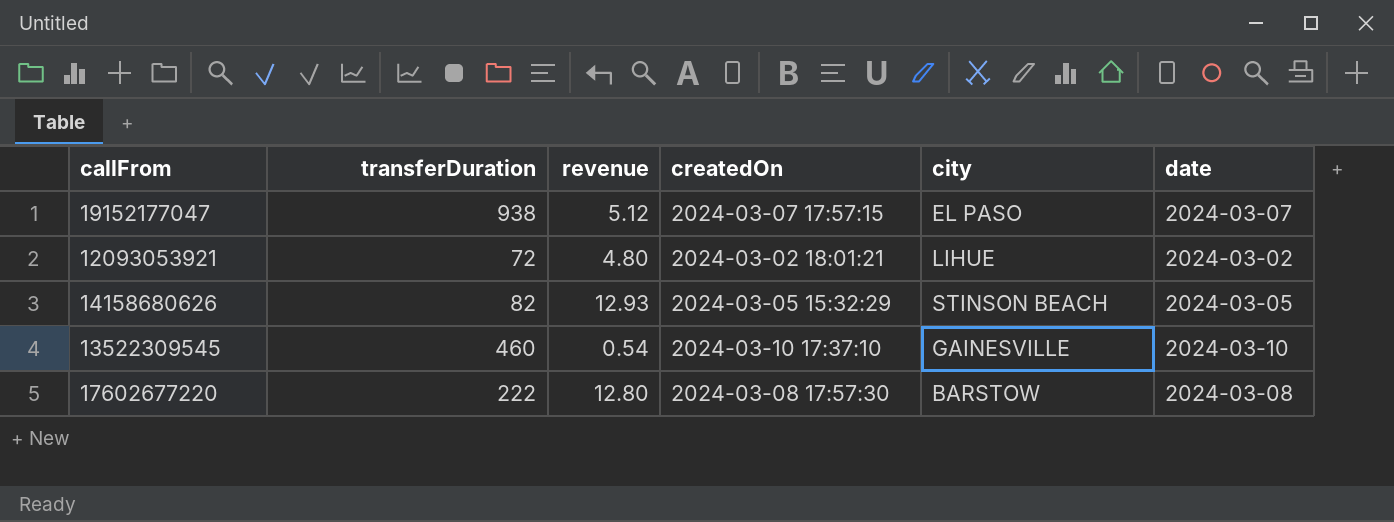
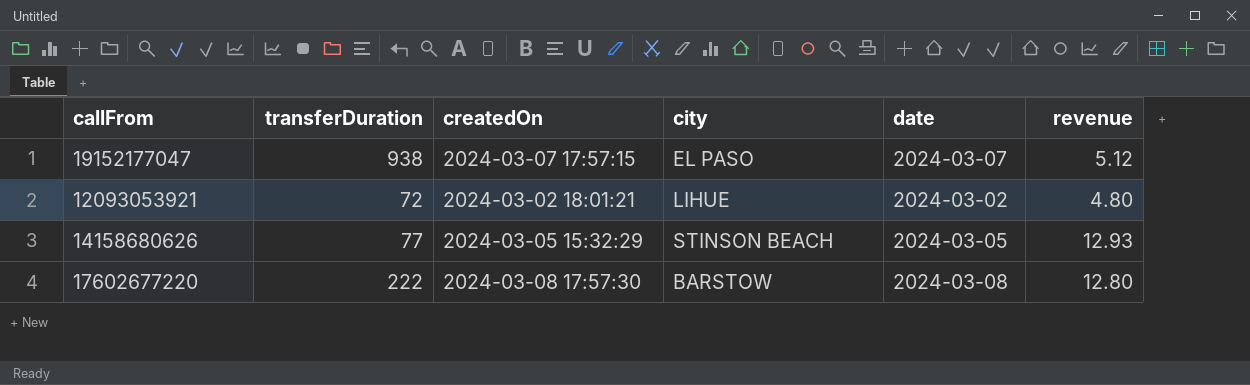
column revenue | position: 3 -> 6
row 13522309545: 460 | 0.54 | 2024-03-10 17:37:10 | GAINESVILLE | 2024-03-10 -> none
14158680626 | transferDuration: 82 -> 77

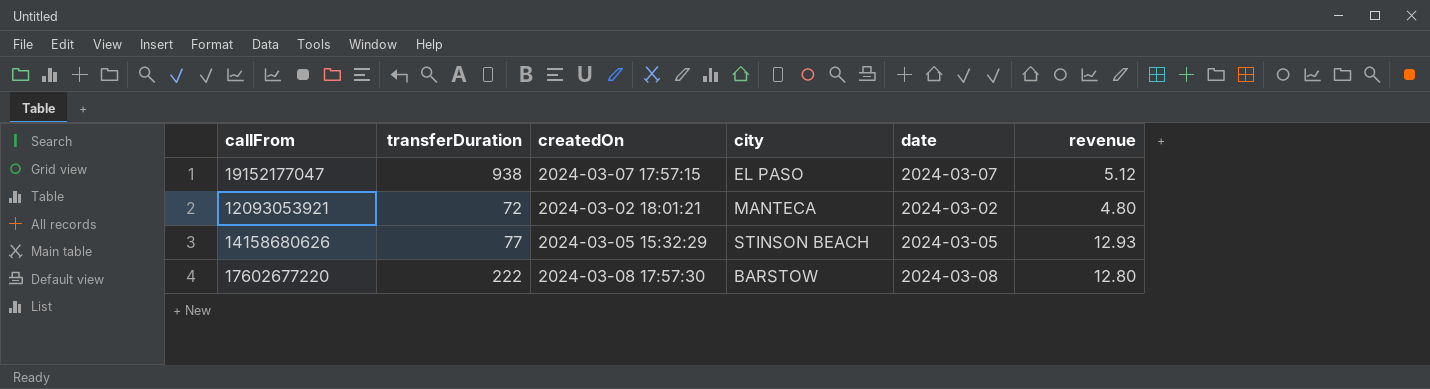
12093053921 | city: LIHUE -> MANTECA

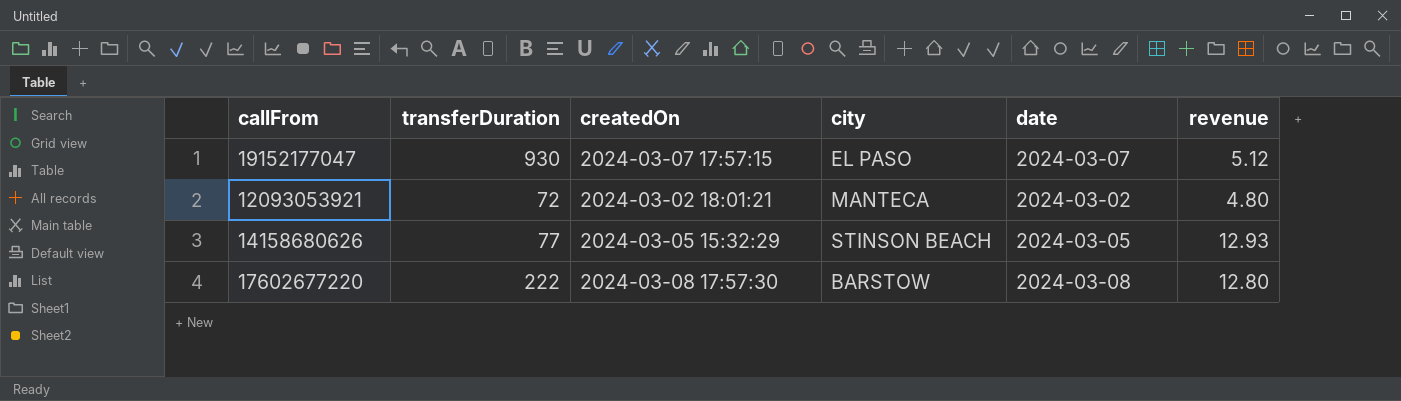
19152177047 | transferDuration: 938 -> 930

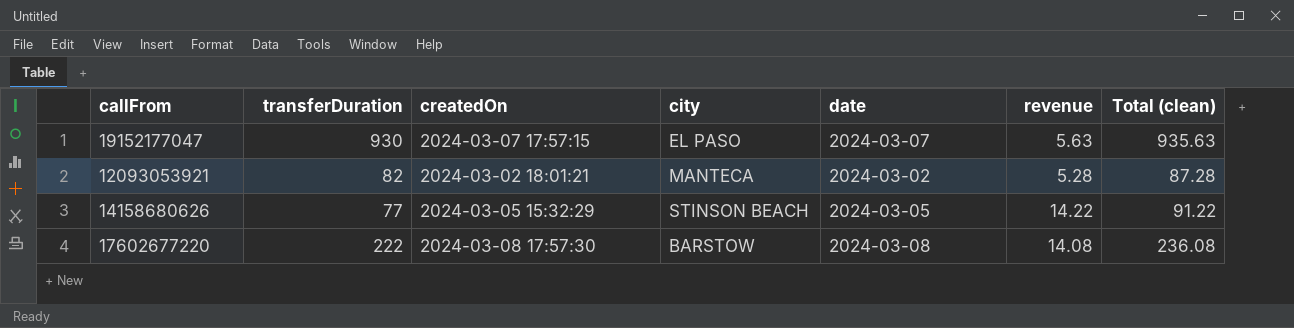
column Total (clean) | formula: none -> [transferDuration] + [revenue]
19152177047 | revenue: 5.12 -> 5.63
12093053921 | transferDuration: 72 -> 82
12093053921 | revenue: 4.80 -> 5.28
14158680626 | revenue: 12.93 -> 14.22
17602677220 | revenue: 12.80 -> 14.08

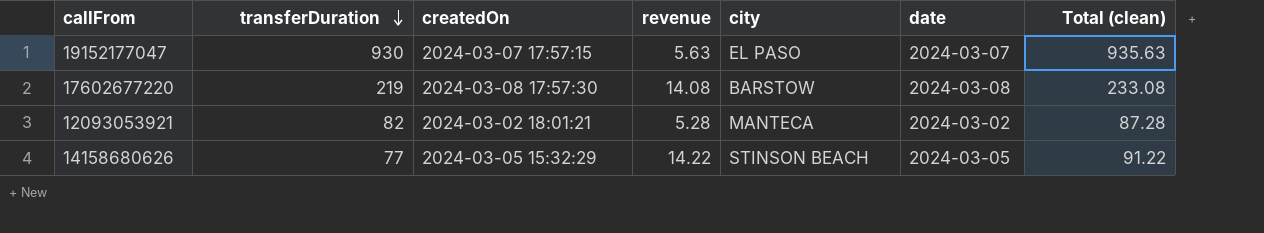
row order: none -> transferDuration descending
column revenue | position: 6 -> 4
17602677220 | transferDuration: 222 -> 219
17602677220 | Total (clean): 236.08 -> 233.08

